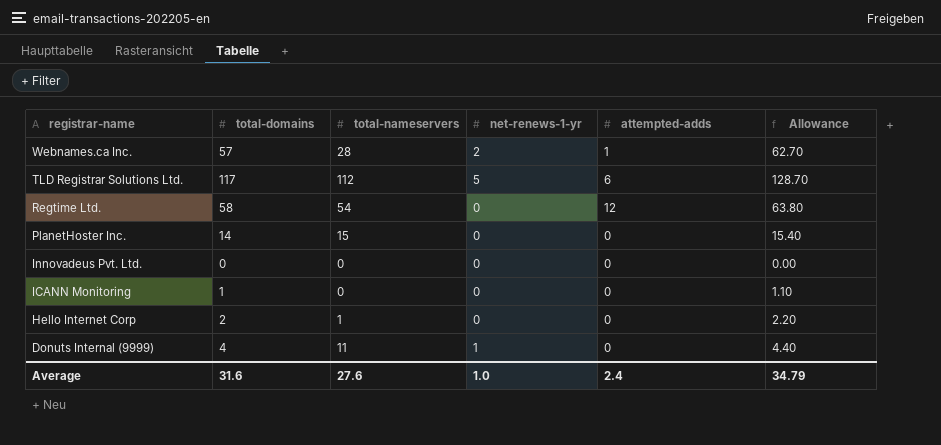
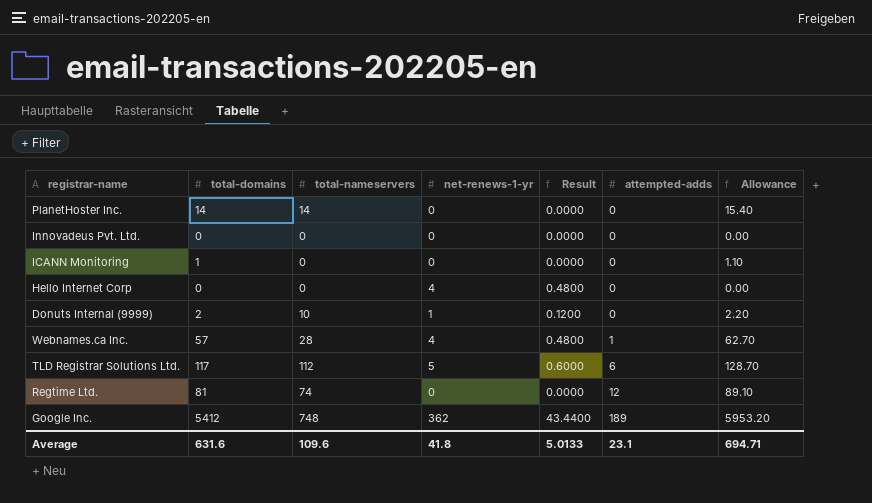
row order: registrar-name descending -> attempted-adds ascending
column Result | formula: none -> [net-renews-1-yr] * 0.12
PlanetHoster Inc. | total-nameservers: 15 -> 14
Hello Internet Corp | total-domains: 2 -> 0
Hello Internet Corp | total-nameservers: 1 -> 0
Hello Internet Corp | net-renews-1-yr: 0 -> 4
Hello Internet Corp | Allowance: 2.20 -> 0.00
Donuts Internal (9999) | total-domains: 4 -> 2
Donuts Internal (9999) | total-nameservers: 11 -> 10
Donuts Internal (9999) | Allowance: 4.40 -> 2.20
Webnames.ca Inc. | net-renews-1-yr: 2 -> 4
Regtime Ltd. | total-domains: 58 -> 81
Regtime Ltd. | total-nameservers: 54 -> 74
Regtime Ltd. | Allowance: 63.80 -> 89.10
row Google Inc.: none -> 5412 | 748 | 362 | 43.4400 | 189 | 5953.20
Average | total-domains: 31.6 -> 631.6
Average | total-nameservers: 27.6 -> 109.6
Average | net-renews-1-yr: 1.0 -> 41.8
Average | attempted-adds: 2.4 -> 23.1
Average | Allowance: 34.79 -> 694.71

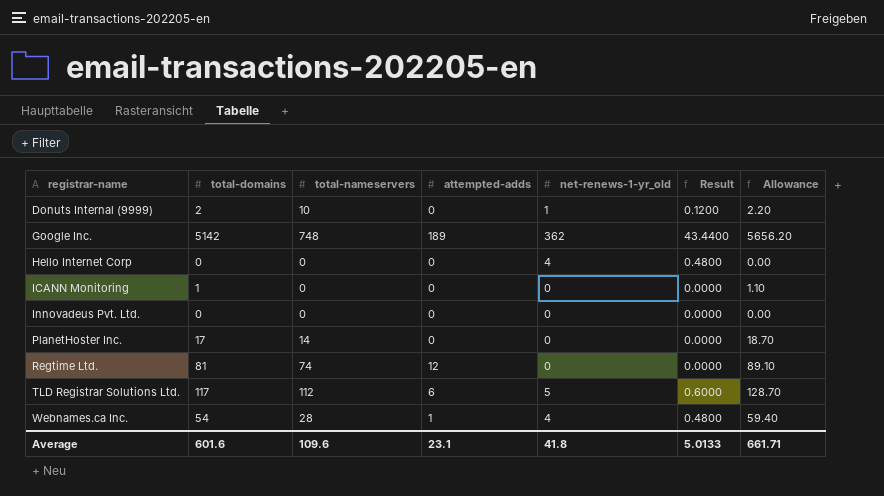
row order: attempted-adds ascending -> registrar-name ascending
column attempted-adds | position: 6 -> 4
column name: net-renews-1-yr -> net-renews-1-yr_old
Google Inc. | total-domains: 5412 -> 5142
Google Inc. | Allowance: 5953.20 -> 5656.20
PlanetHoster Inc. | total-domains: 14 -> 17
PlanetHoster Inc. | Allowance: 15.40 -> 18.70
Webnames.ca Inc. | total-domains: 57 -> 54
Webnames.ca Inc. | Allowance: 62.70 -> 59.40
Average | total-domains: 631.6 -> 601.6
Average | Allowance: 694.71 -> 661.71

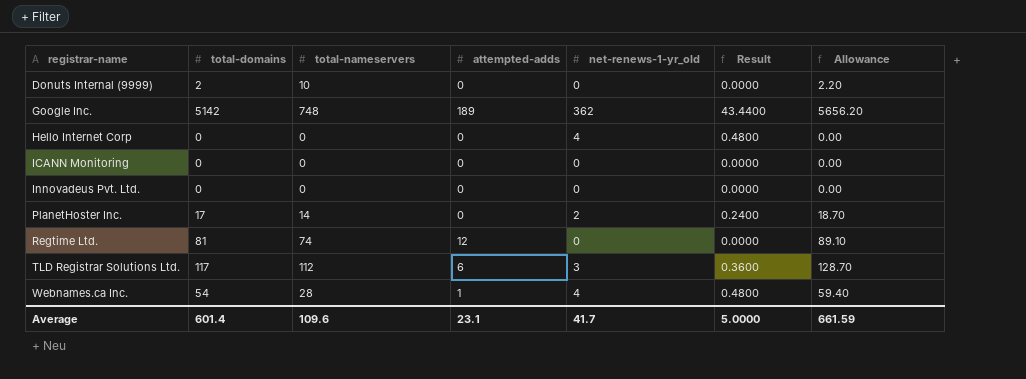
Donuts Internal (9999) | net-renews-1-yr_old: 1 -> 0
Donuts Internal (9999) | Result: 0.1200 -> 0.0000
ICANN Monitoring | total-domains: 1 -> 0
ICANN Monitoring | Allowance: 1.10 -> 0.00
PlanetHoster Inc. | net-renews-1-yr_old: 0 -> 2
PlanetHoster Inc. | Result: 0.0000 -> 0.2400
TLD Registrar Solutions Ltd. | net-renews-1-yr_old: 5 -> 3
TLD Registrar Solutions Ltd. | Result: 0.6000 -> 0.3600
Average | total-domains: 601.6 -> 601.4
Average | net-renews-1-yr_old: 41.8 -> 41.7
Average | Result: 5.0133 -> 5.0000
Average | Allowance: 661.71 -> 661.59

